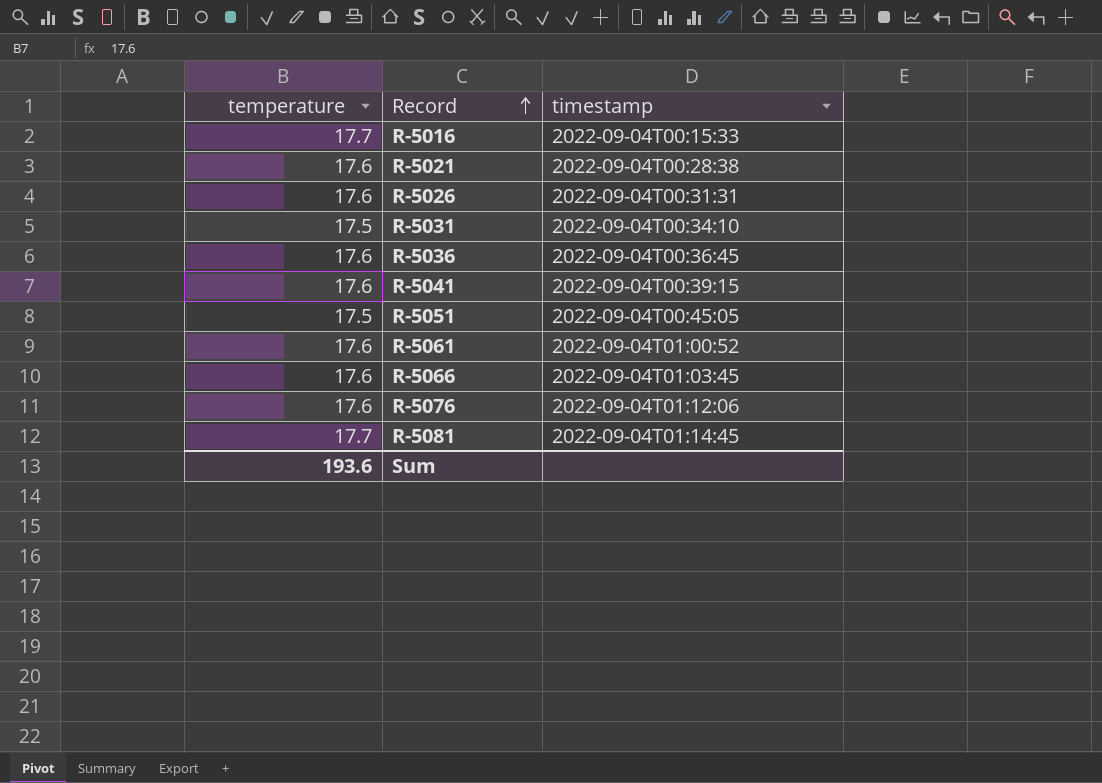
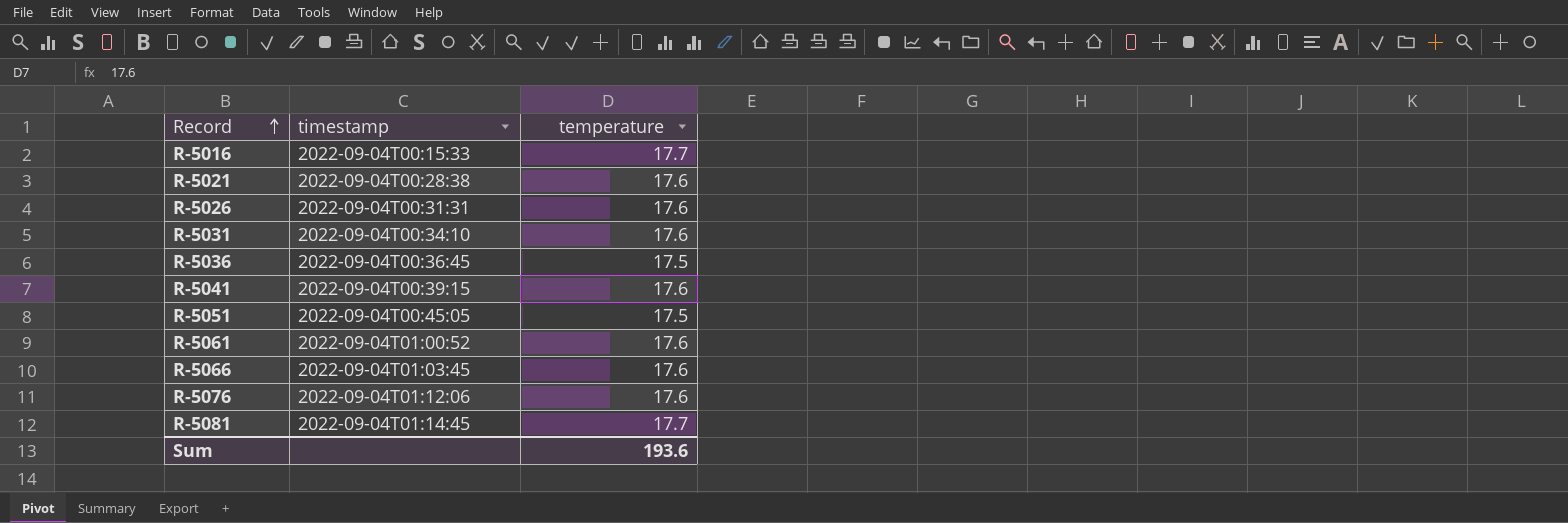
column temperature | position: 1 -> 3
R-5031 | temperature: 17.5 -> 17.6
R-5036 | temperature: 17.6 -> 17.5

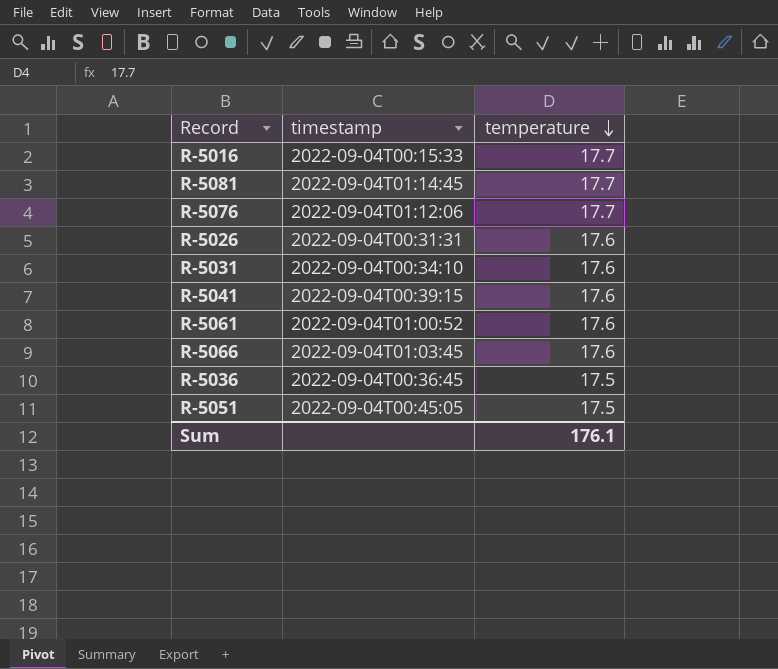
row order: Record ascending -> temperature descending
row R-5021: 2022-09-04T00:28:38 | 17.6 -> none
R-5076 | temperature: 17.6 -> 17.7
Sum | temperature: 193.6 -> 176.1

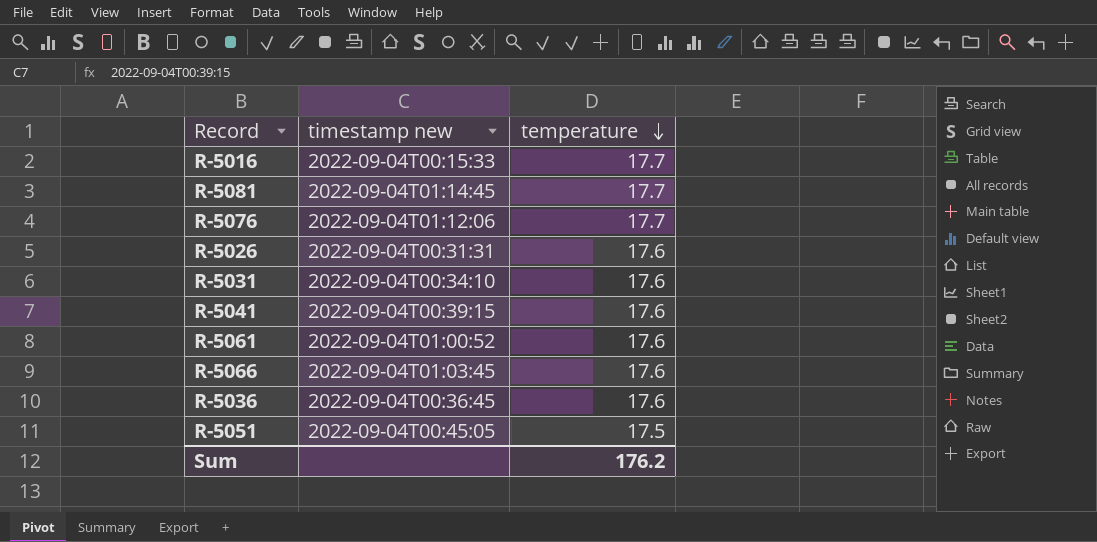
column name: timestamp -> timestamp new
R-5036 | temperature: 17.5 -> 17.6
Sum | temperature: 176.1 -> 176.2

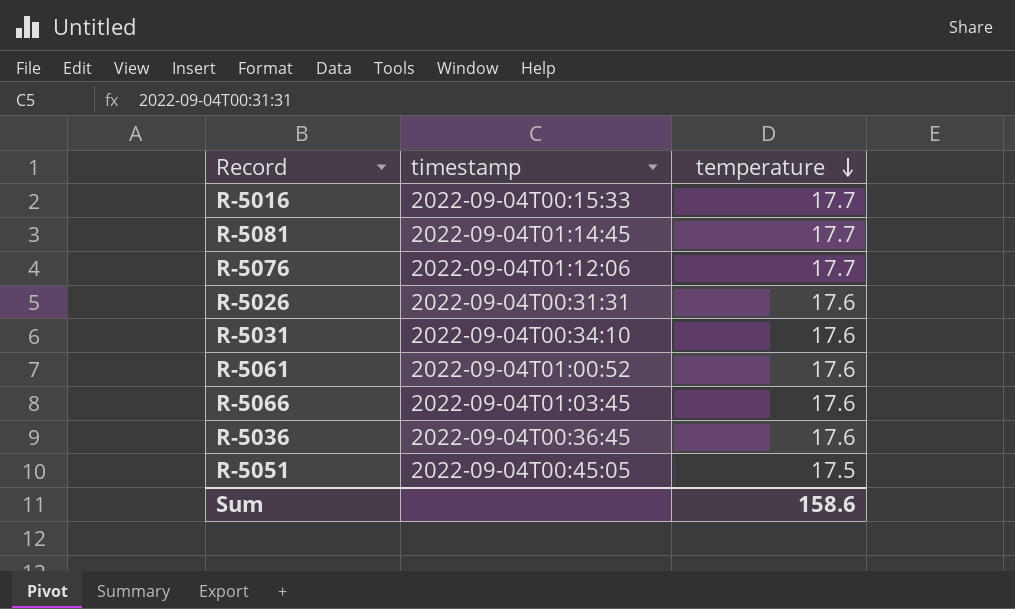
column name: timestamp new -> timestamp
row R-5041: 2022-09-04T00:39:15 | 17.6 -> none
Sum | temperature: 176.2 -> 158.6

